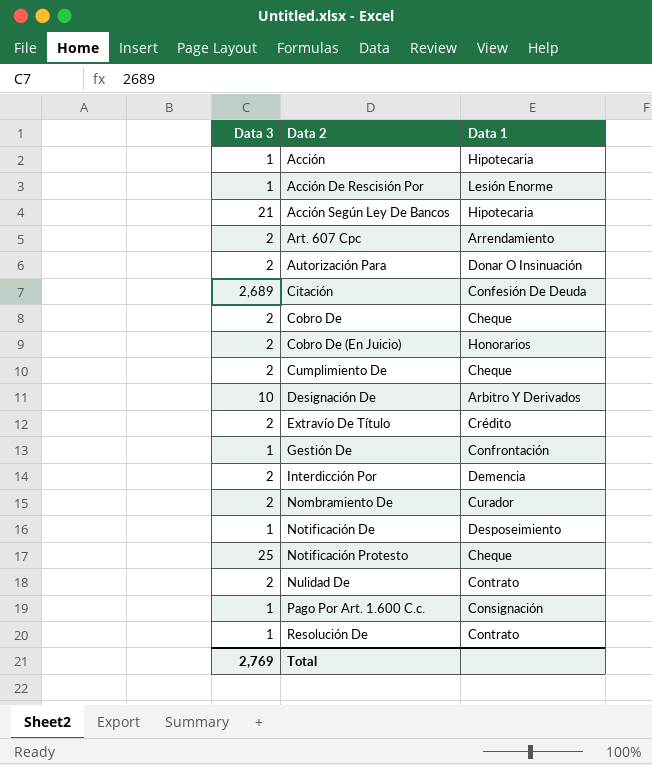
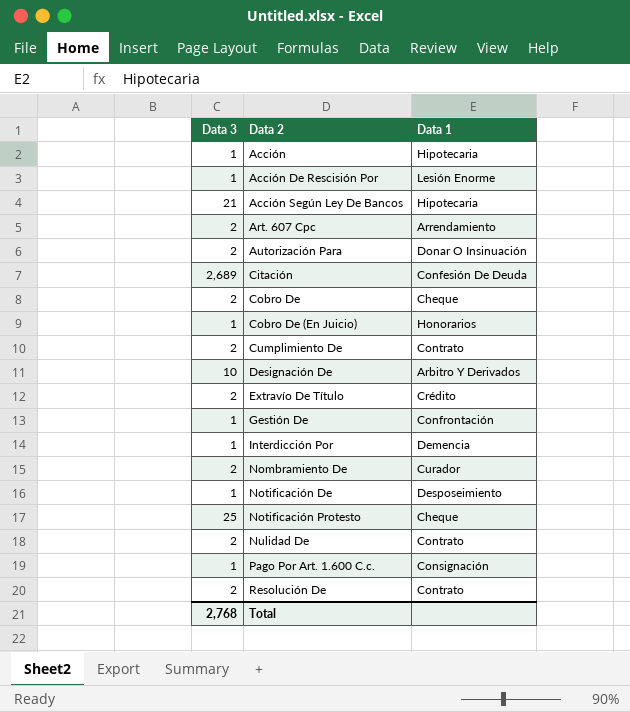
Cobro De (En Juicio) | Data 3: 2 -> 1
Cumplimiento De | Data 1: Cheque -> Contrato
Interdicción Por | Data 3: 2 -> 1
Resolución De | Data 3: 1 -> 2
Total | Data 3: 2,769 -> 2,768

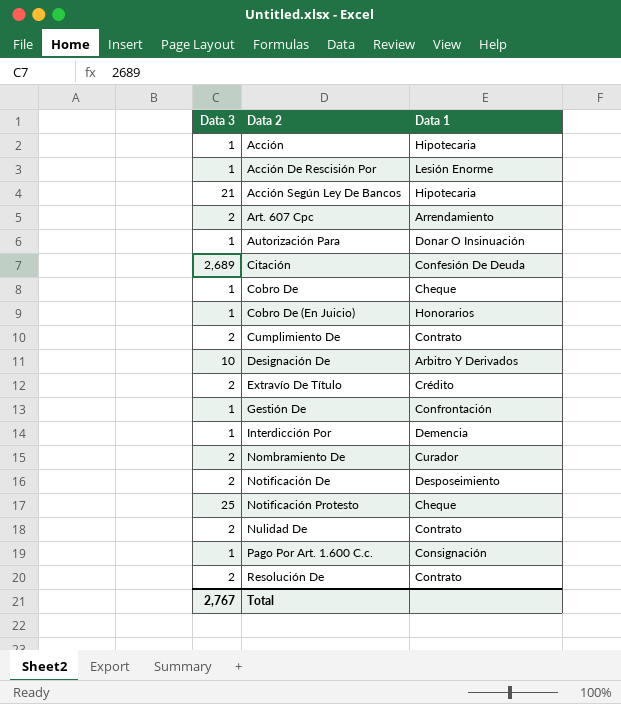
Autorización Para | Data 3: 2 -> 1
Cobro De | Data 3: 2 -> 1
Notificación De | Data 3: 1 -> 2
Total | Data 3: 2,768 -> 2,767

